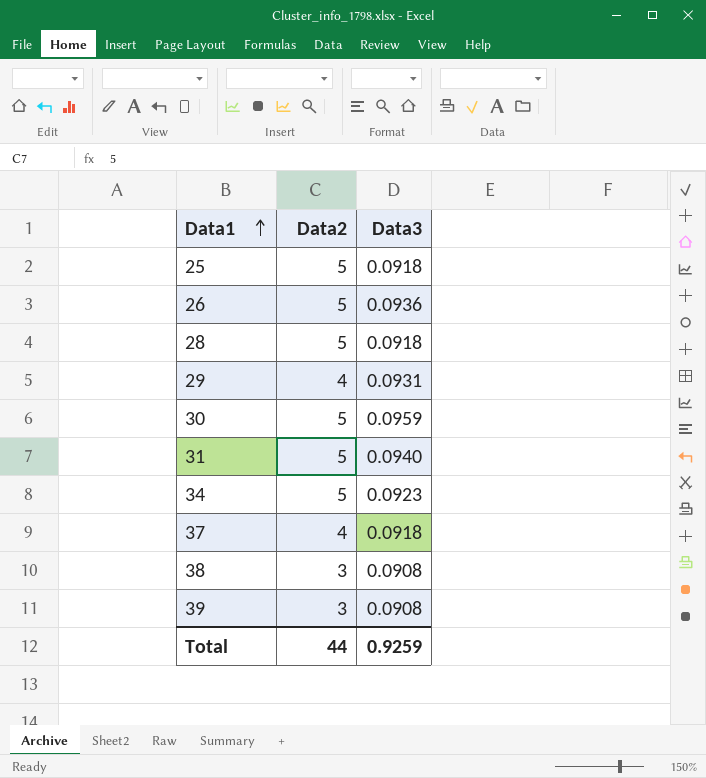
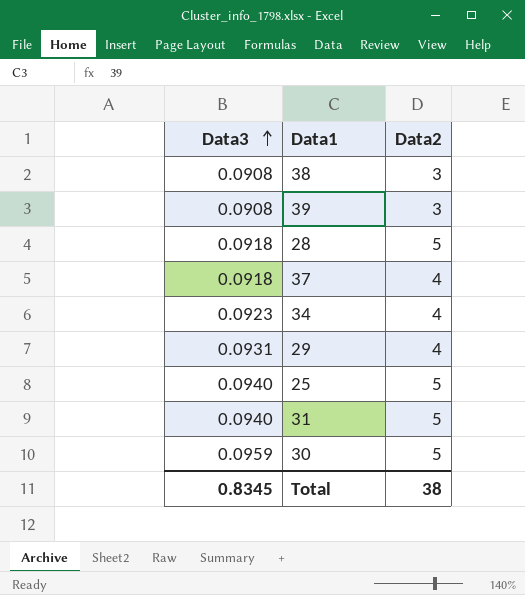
row order: Data1 ascending -> Data3 ascending
column Data3 | position: 3 -> 1
row 26: 5 | 0.0936 -> none
34 | Data2: 5 -> 4
25 | Data3: 0.0918 -> 0.0940
Total | Data3: 0.9259 -> 0.8345
Total | Data2: 44 -> 38

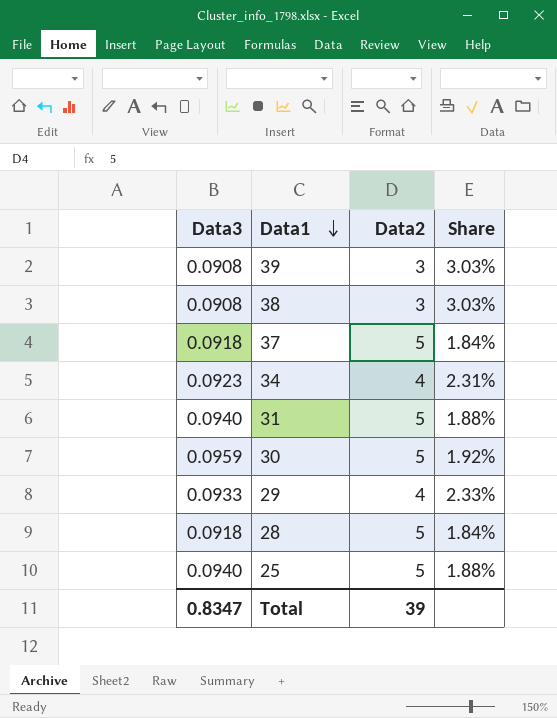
row order: Data3 ascending -> Data1 descending
column Share | formula: none -> [Data3] / [Data2]
37 | Data2: 4 -> 5
29 | Data3: 0.0931 -> 0.0933
Total | Data3: 0.8345 -> 0.8347
Total | Data2: 38 -> 39

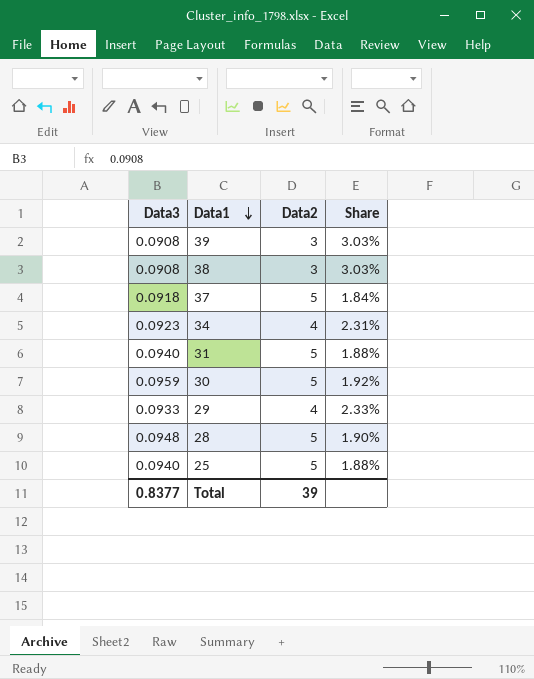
28 | Data3: 0.0918 -> 0.0948
28 | Share: 1.84% -> 1.90%
Total | Data3: 0.8347 -> 0.8377

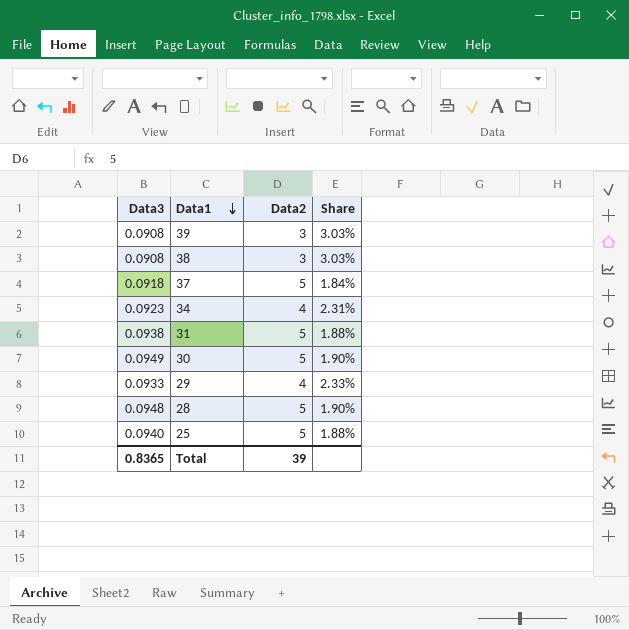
31 | Data3: 0.0940 -> 0.0938
30 | Data3: 0.0959 -> 0.0949
30 | Share: 1.92% -> 1.90%
Total | Data3: 0.8377 -> 0.8365

